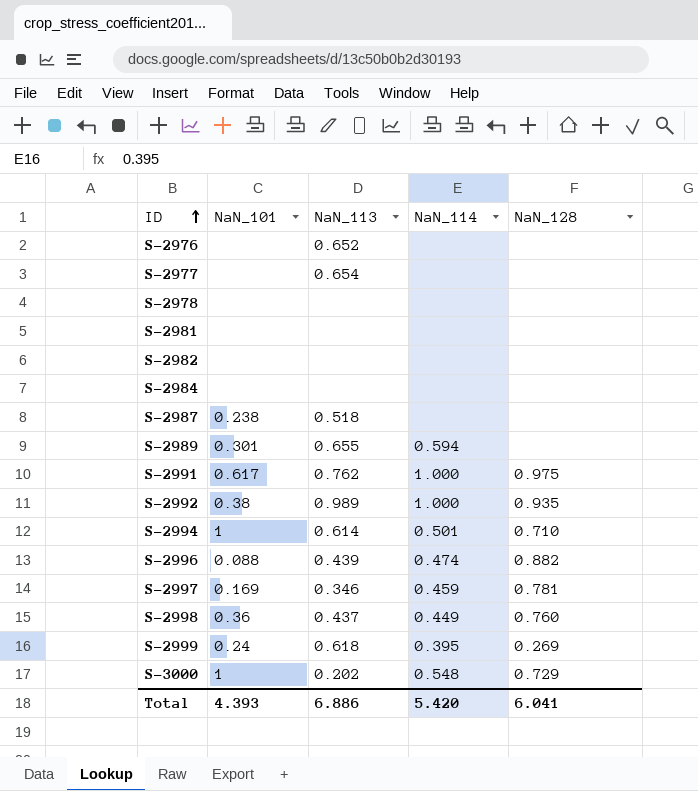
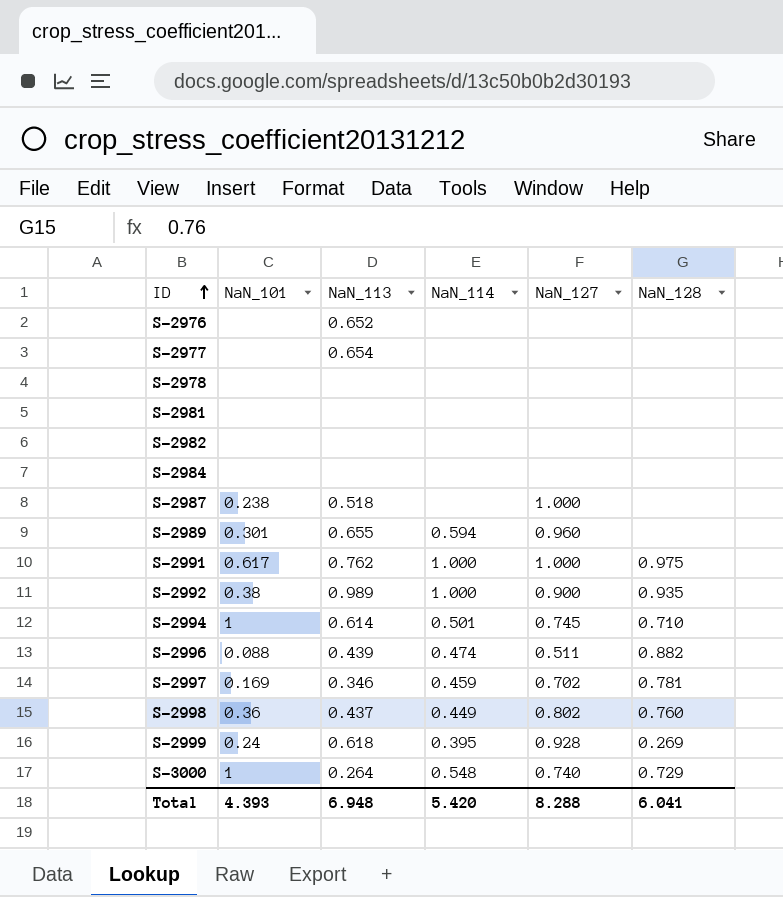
column NaN_127 | position: none -> 5
S-3000 | NaN_113: 0.202 -> 0.264
Total | NaN_113: 6.886 -> 6.948

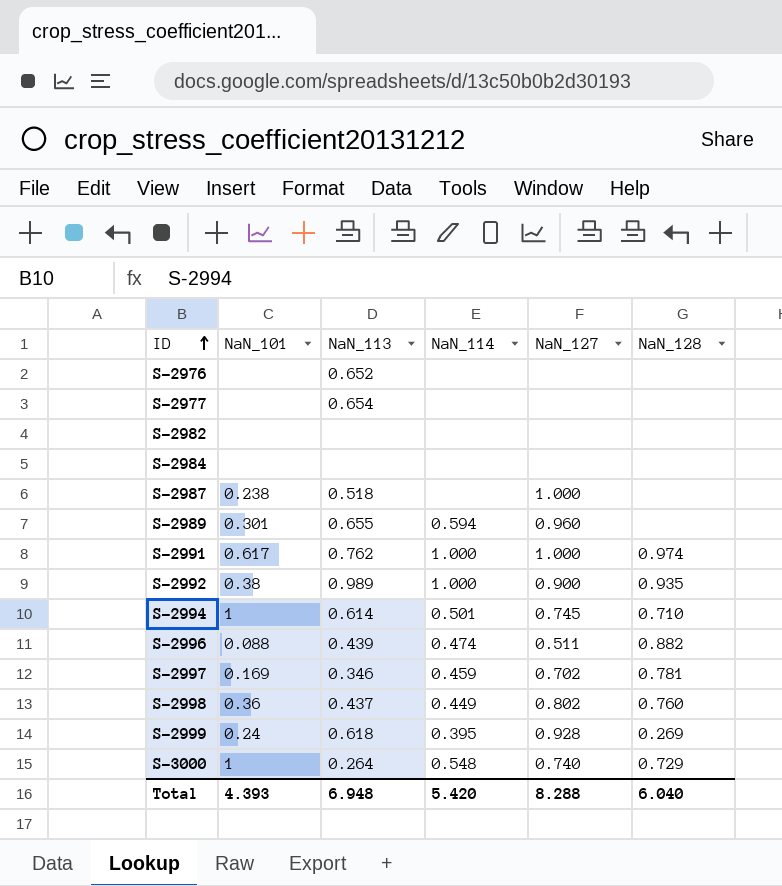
row S-2978: none | none | none | none | none -> none
row S-2981: none | none | none | none | none -> none
S-2991 | NaN_128: 0.975 -> 0.974
Total | NaN_128: 6.041 -> 6.040

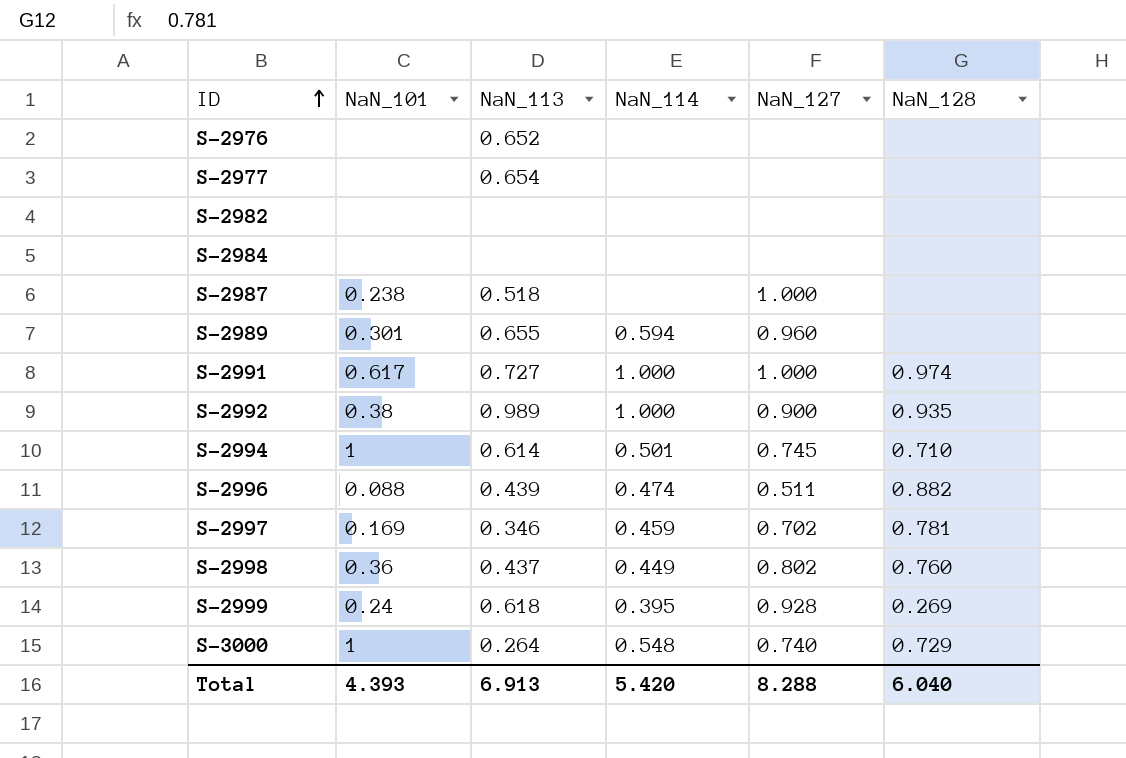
S-2991 | NaN_113: 0.762 -> 0.727
Total | NaN_113: 6.948 -> 6.913

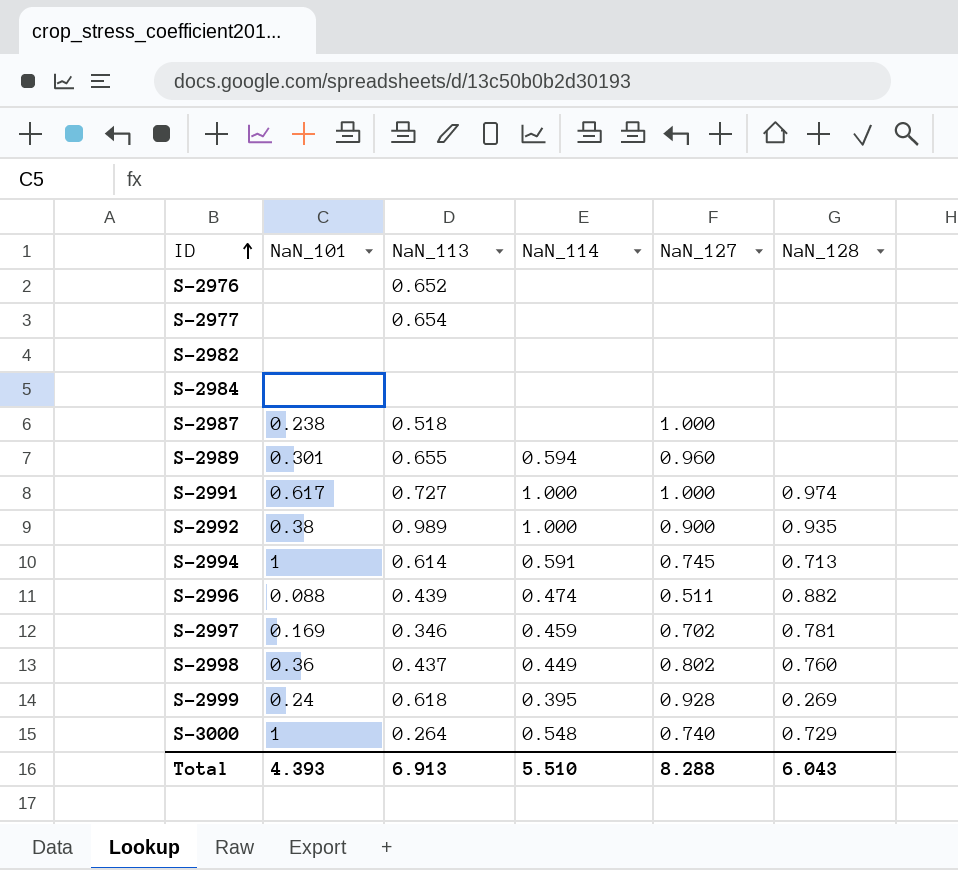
S-2994 | NaN_114: 0.501 -> 0.591
S-2994 | NaN_128: 0.710 -> 0.713
Total | NaN_114: 5.420 -> 5.510
Total | NaN_128: 6.040 -> 6.043

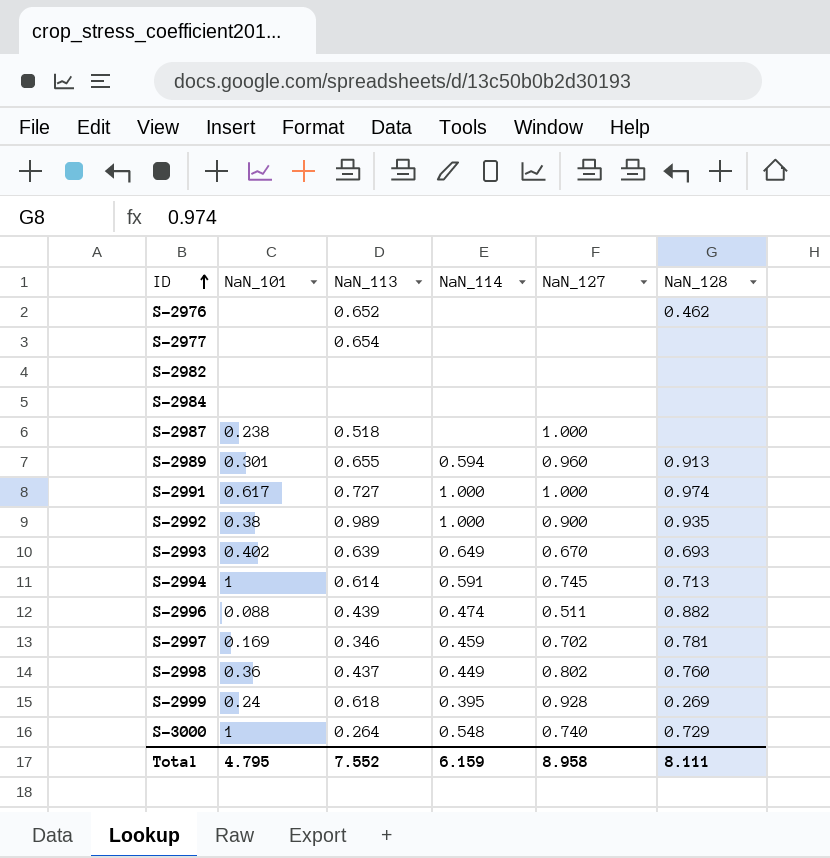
S-2976 | NaN_128: none -> 0.462
S-2989 | NaN_128: none -> 0.913
row S-2993: none -> 0.402 | 0.639 | 0.649 | 0.670 | 0.693
Total | NaN_101: 4.393 -> 4.795
Total | NaN_113: 6.913 -> 7.552
Total | NaN_114: 5.510 -> 6.159
Total | NaN_127: 8.288 -> 8.958
Total | NaN_128: 6.043 -> 8.111

